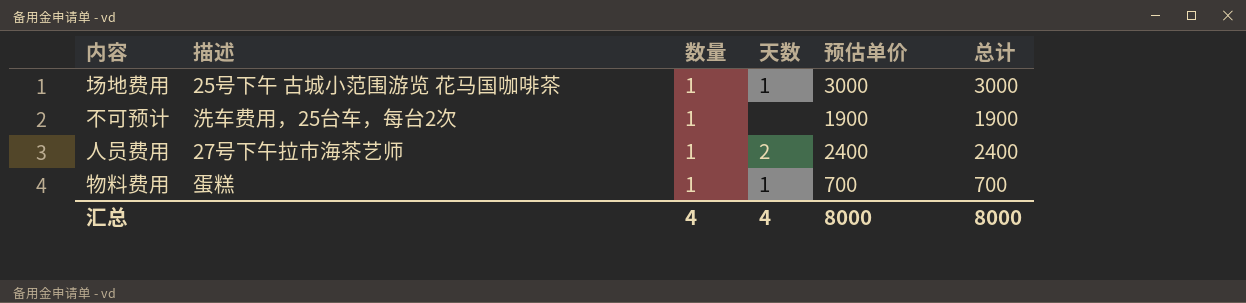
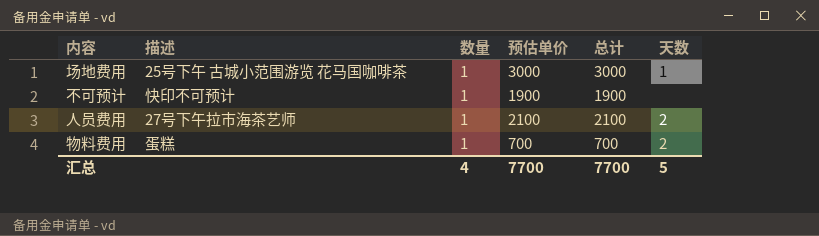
column 天数 | position: 4 -> 6
不可预计 | 描述: 洗车费用，25台车，每台2次 -> 快印不可预计
人员费用 | 预估单价: 2400 -> 2100
人员费用 | 总计: 2400 -> 2100
物料费用 | 天数: 1 -> 2
汇总 | 预估单价: 8000 -> 7700
汇总 | 总计: 8000 -> 7700
汇总 | 天数: 4 -> 5

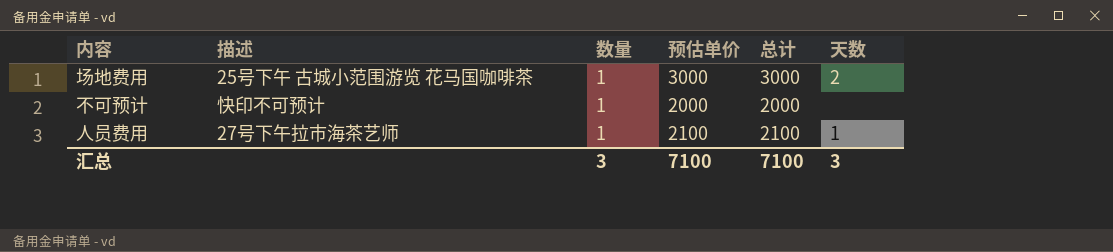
row 物料费用: 蛋糕 | 1 | 700 | 700 | 2 -> none
场地费用 | 天数: 1 -> 2
不可预计 | 预估单价: 1900 -> 2000
不可预计 | 总计: 1900 -> 2000
人员费用 | 天数: 2 -> 1
汇总 | 数量: 4 -> 3
汇总 | 预估单价: 7700 -> 7100
汇总 | 总计: 7700 -> 7100
汇总 | 天数: 5 -> 3

